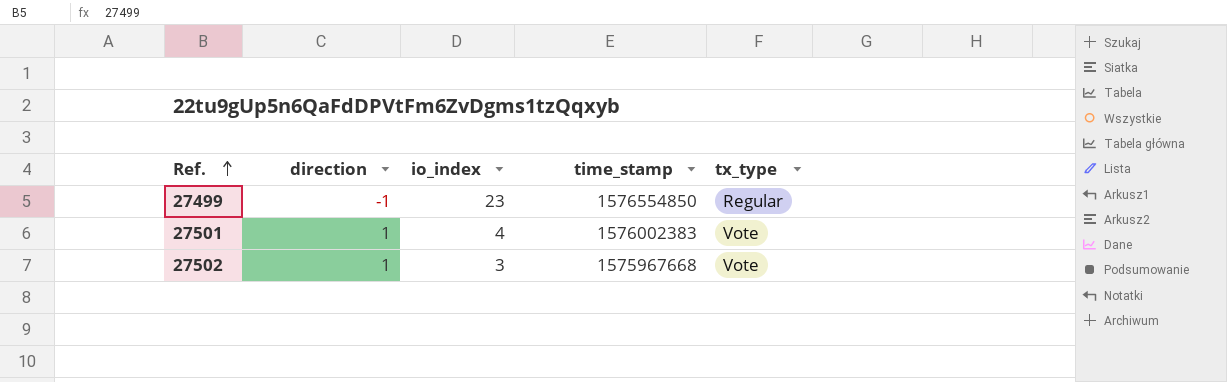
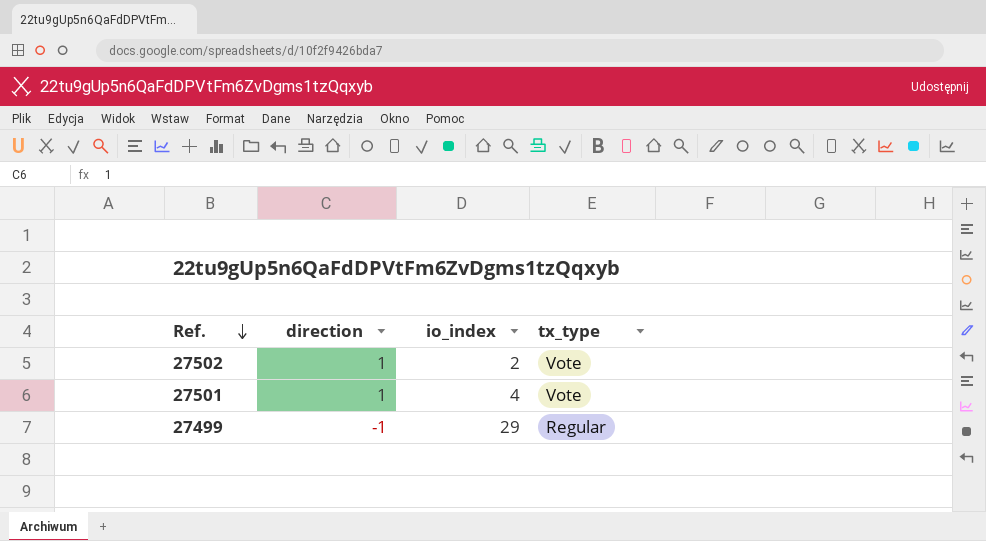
row order: Ref. ascending -> Ref. descending
column time_stamp | position: 4 -> none
27502 | io_index: 3 -> 2
27499 | io_index: 23 -> 29

